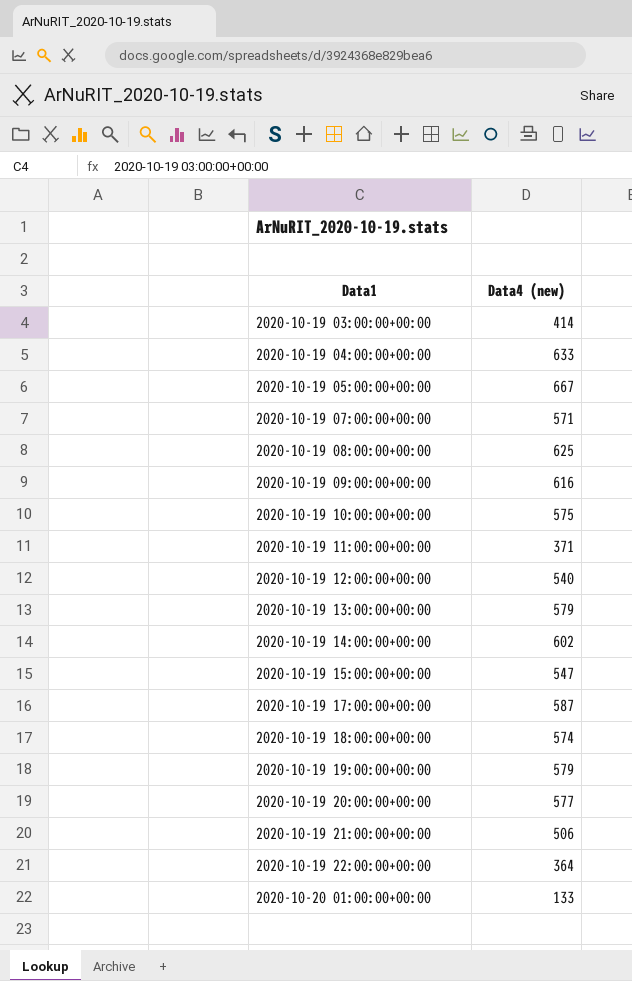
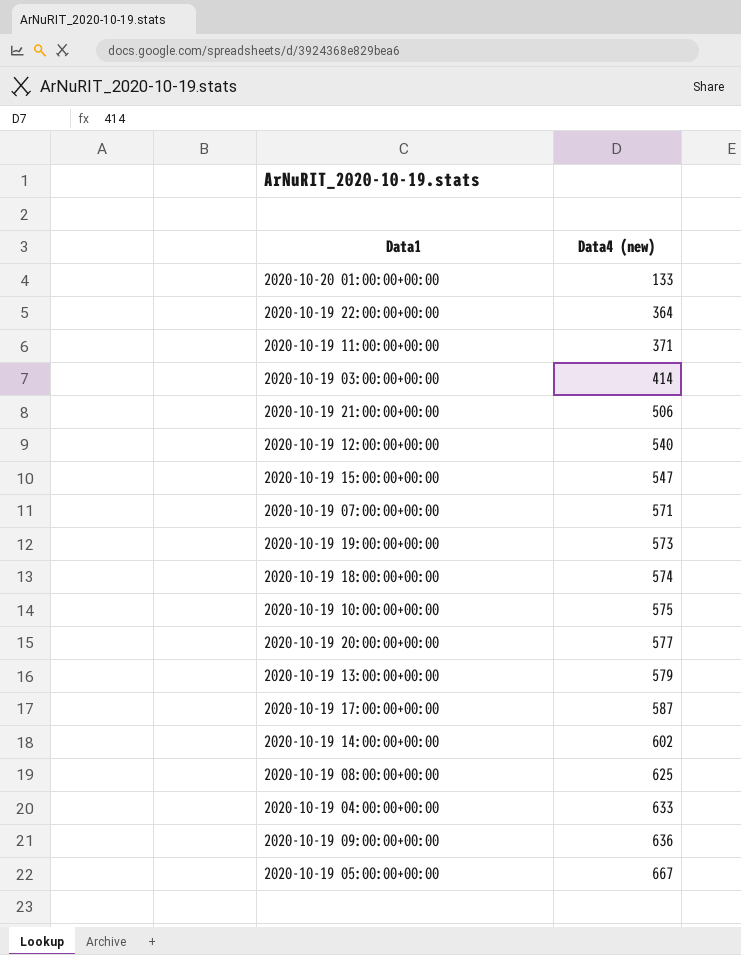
row order: Data1 ascending -> Data4 (new) ascending
2020-10-19 19:00:00+00:00 | Data4 (new): 579 -> 573
2020-10-19 09:00:00+00:00 | Data4 (new): 616 -> 636

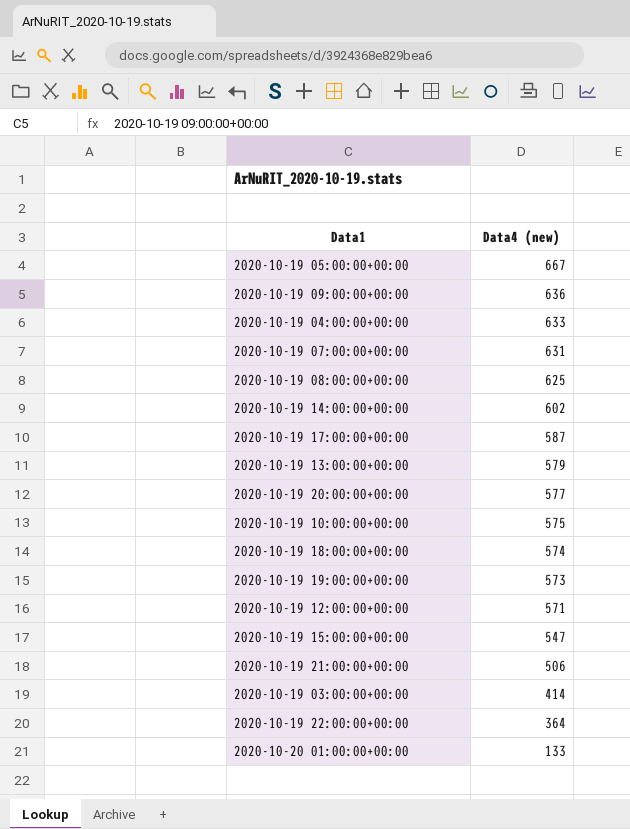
row order: Data4 (new) ascending -> Data4 (new) descending
row 2020-10-19 11:00:00+00:00: 371 -> none
2020-10-19 07:00:00+00:00 | Data4 (new): 571 -> 631
2020-10-19 12:00:00+00:00 | Data4 (new): 540 -> 571

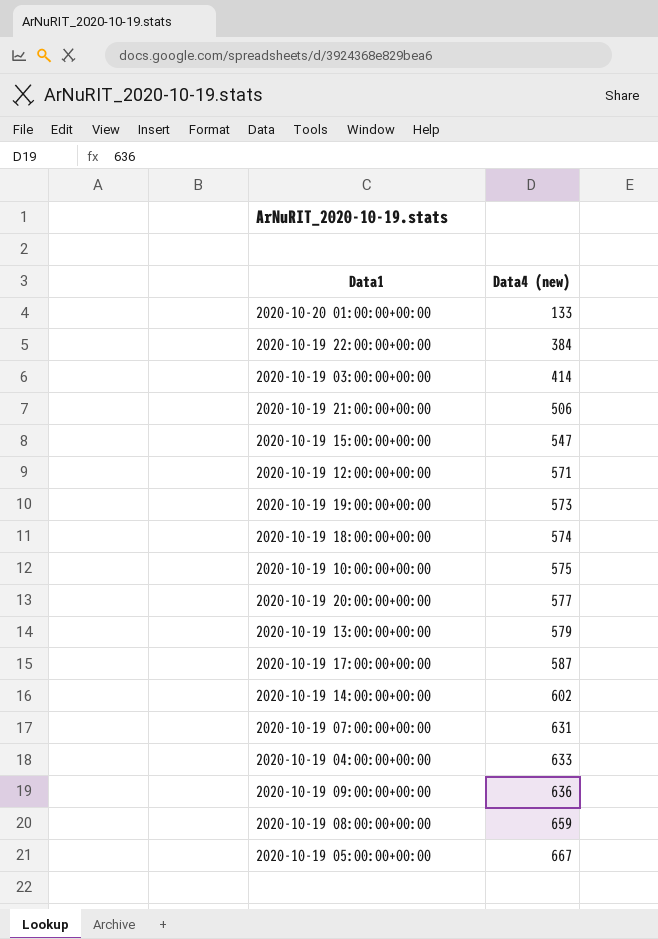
row order: Data4 (new) descending -> Data4 (new) ascending
2020-10-19 22:00:00+00:00 | Data4 (new): 364 -> 384
2020-10-19 08:00:00+00:00 | Data4 (new): 625 -> 659

